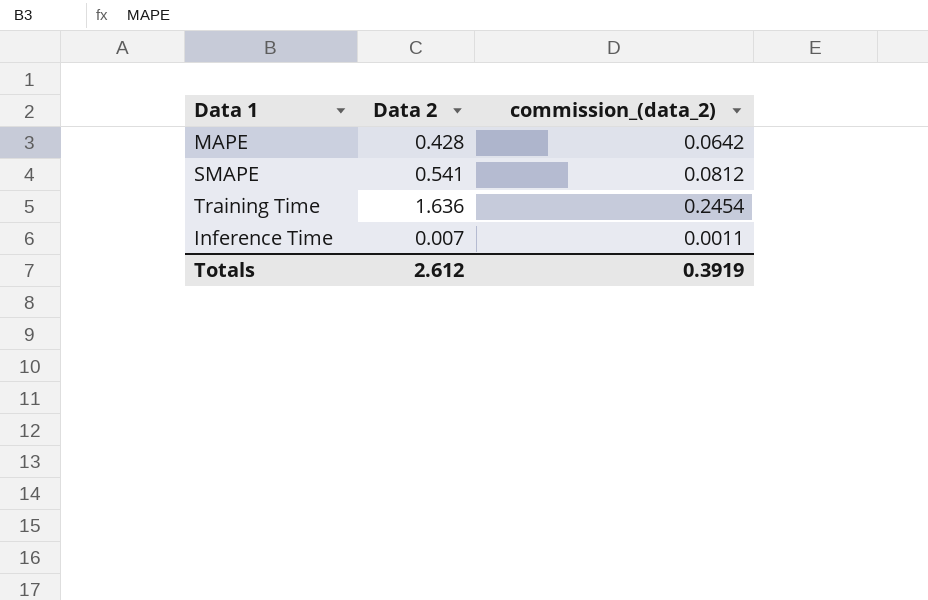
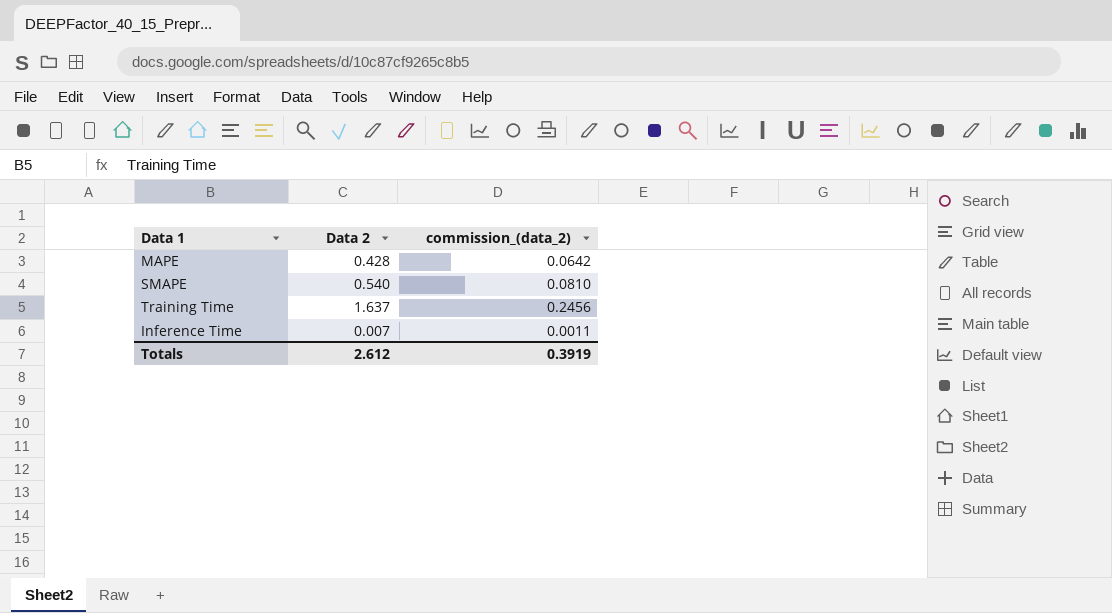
SMAPE | Data 2: 0.541 -> 0.540
SMAPE | commission_(data_2): 0.0812 -> 0.0810
Training Time | Data 2: 1.636 -> 1.637
Training Time | commission_(data_2): 0.2454 -> 0.2456

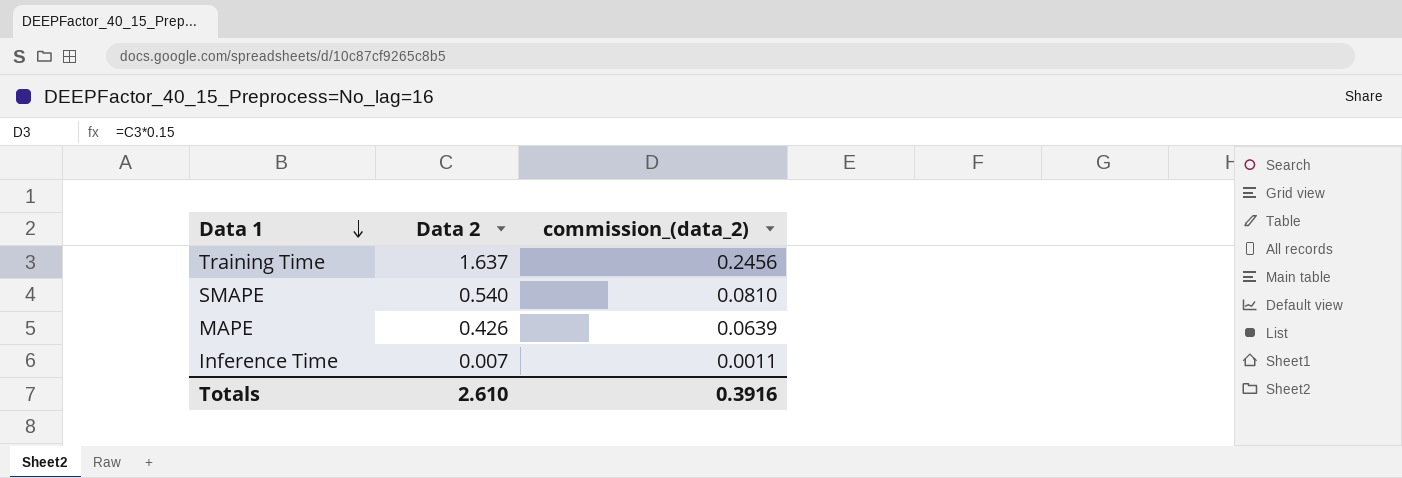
row order: none -> Data 1 descending
MAPE | Data 2: 0.428 -> 0.426
MAPE | commission_(data_2): 0.0642 -> 0.0639
Totals | Data 2: 2.612 -> 2.610
Totals | commission_(data_2): 0.3919 -> 0.3916

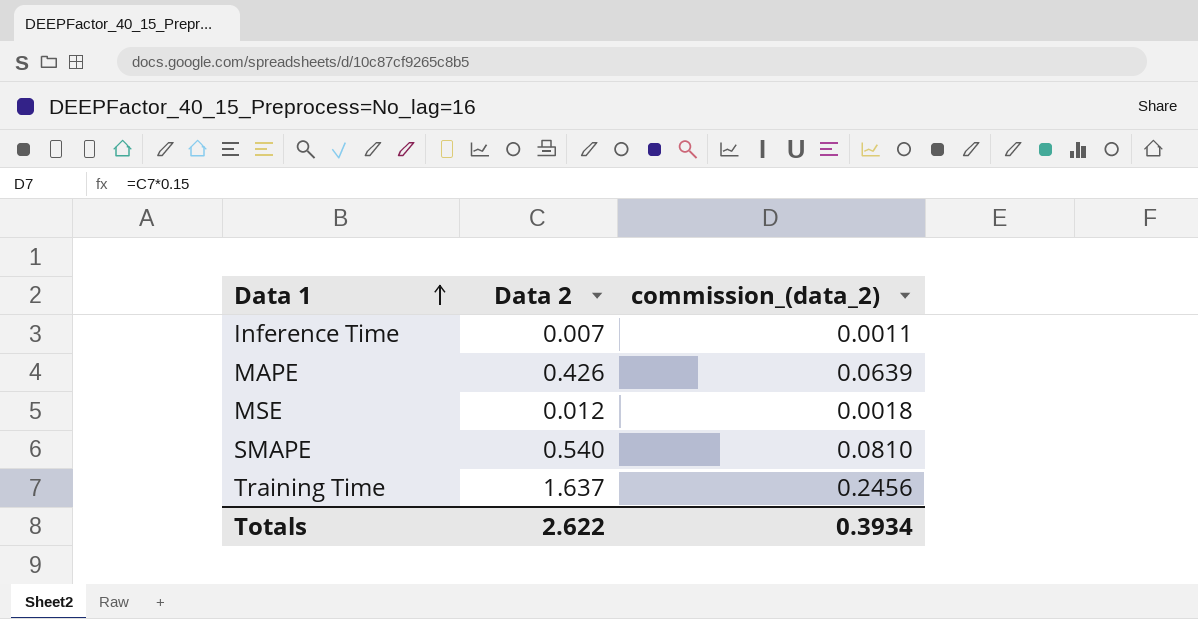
row order: Data 1 descending -> Data 1 ascending
row MSE: none -> 0.012 | 0.0018
Totals | Data 2: 2.610 -> 2.622
Totals | commission_(data_2): 0.3916 -> 0.3934

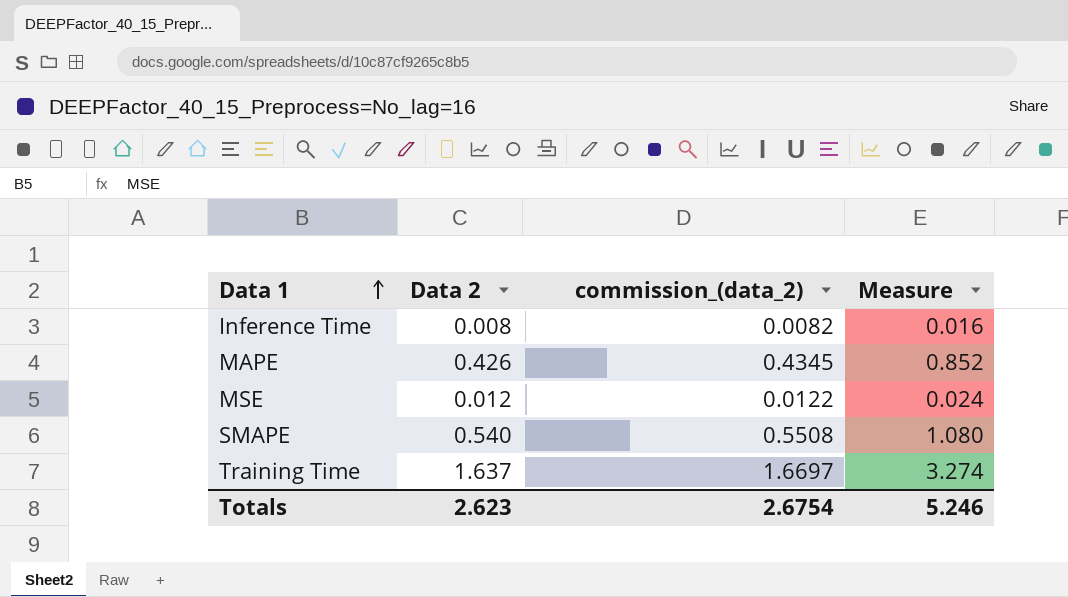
column commission_(data_2) | formula: [Data 2] * 0.15 -> [Data 2] * 1.02
column Measure | formula: none -> [Data 2] * 2
Inference Time | Data 2: 0.007 -> 0.008
Totals | Data 2: 2.622 -> 2.623
Totals | commission_(data_2): 0.3934 -> 2.6754

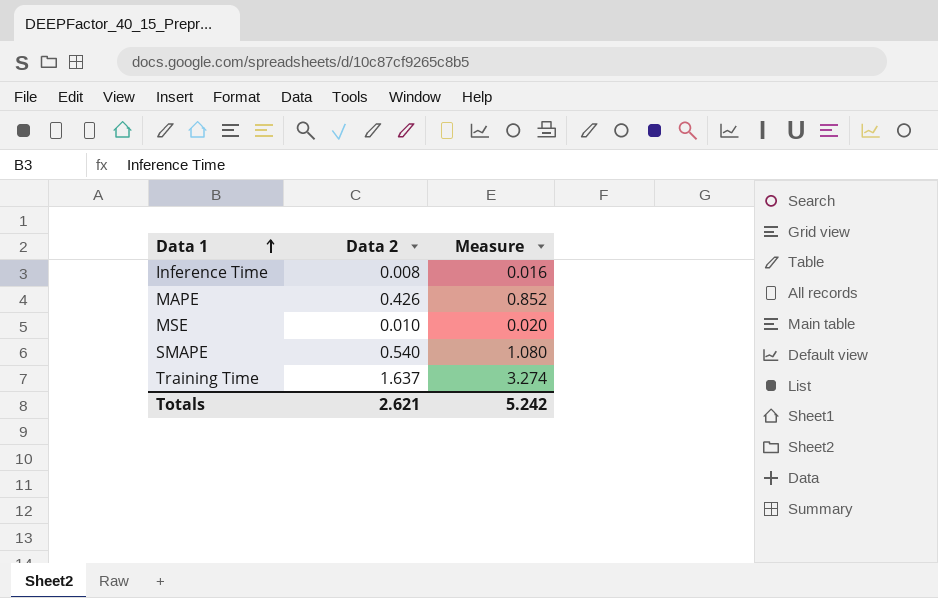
column commission_(data_2) | formula: [Data 2] * 1.02 -> none
MSE | Data 2: 0.012 -> 0.010
MSE | Measure: 0.024 -> 0.020
Totals | Data 2: 2.623 -> 2.621
Totals | Measure: 5.246 -> 5.242

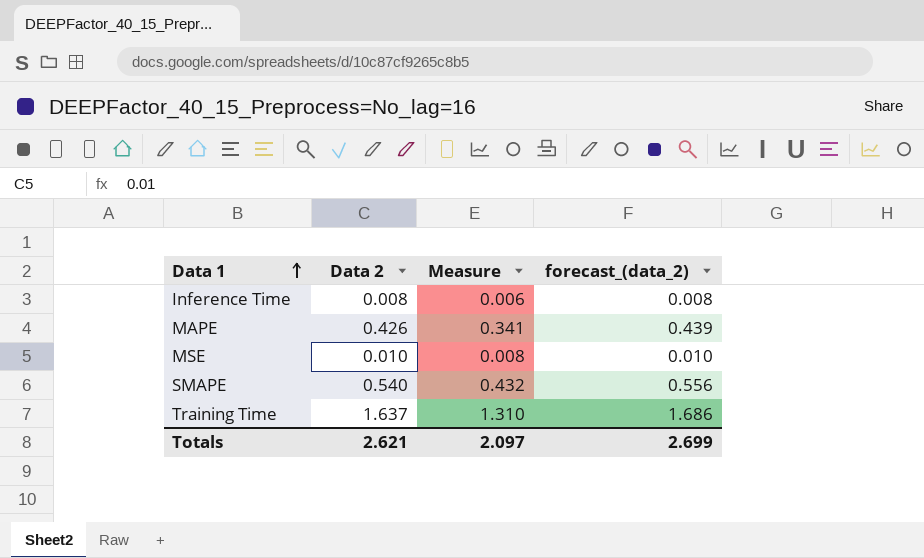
column Measure | formula: [Data 2] * 2 -> [Data 2] * 0.8
column forecast_(data_2) | formula: none -> [Data 2] * 1.03
Totals | Measure: 5.242 -> 2.097

